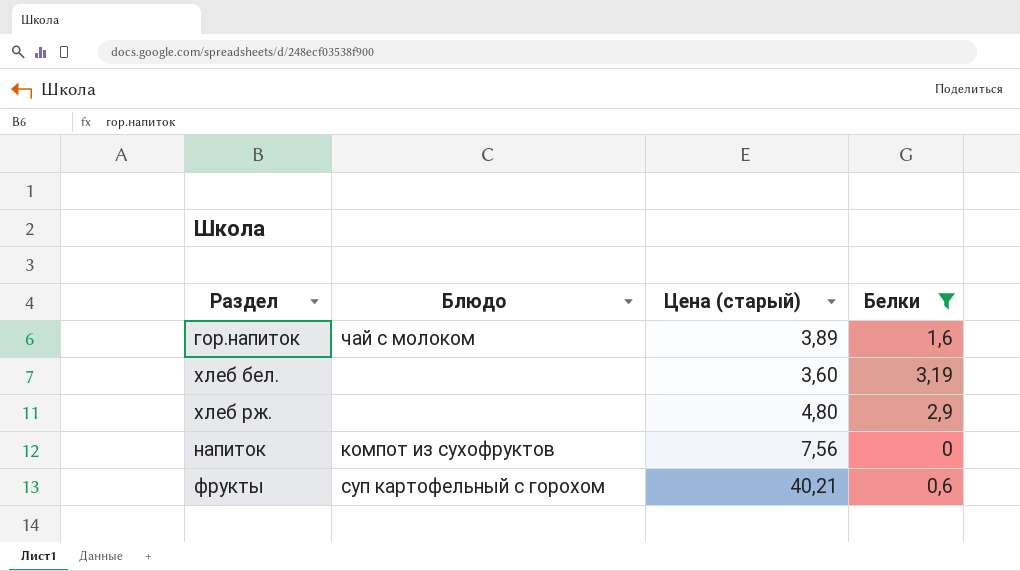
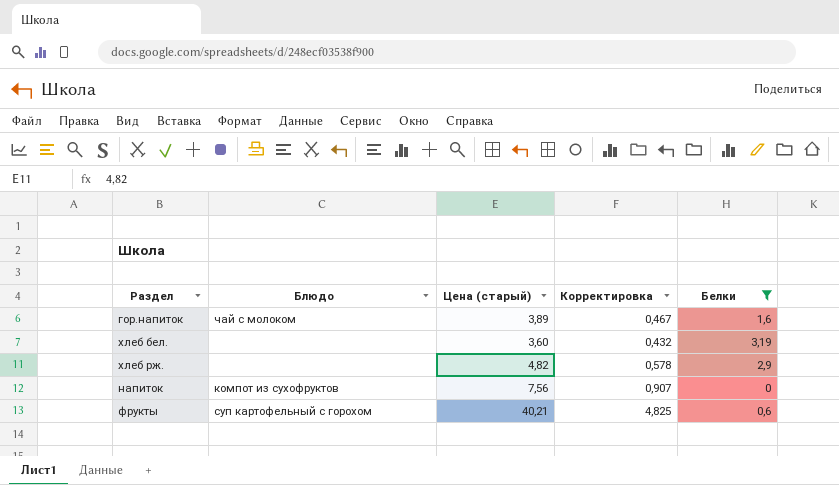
column Корректировка | formula: none -> [Цена (старый)] * 0,12
хлеб рж. | Цена (старый): 4,80 -> 4,82

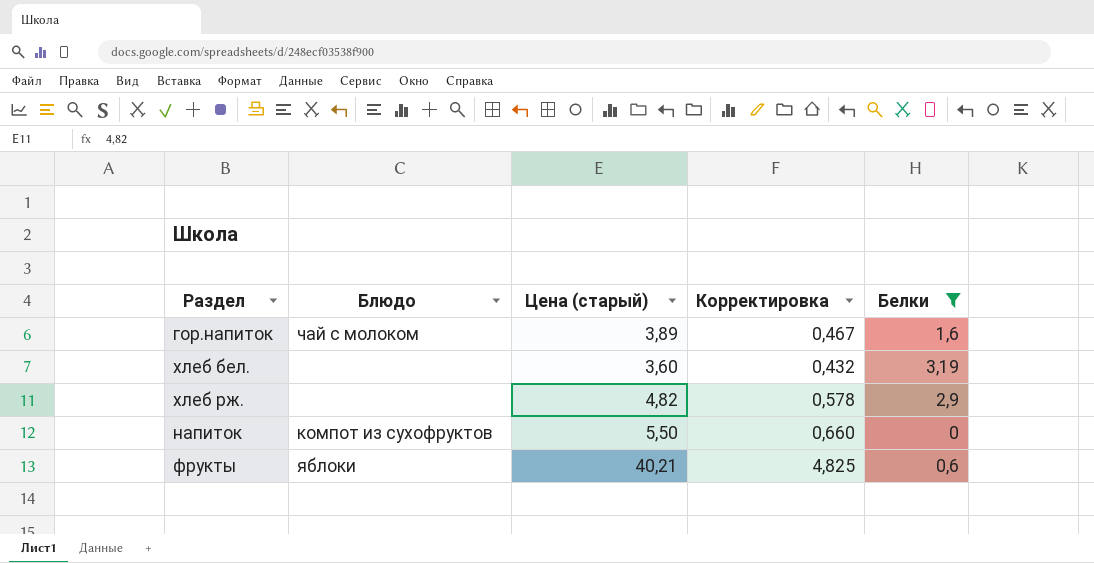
напиток | Цена (старый): 7,56 -> 5,50
напиток | Корректировка: 0,907 -> 0,660
фрукты | Блюдо: суп картофельный с горохом -> яблоки

